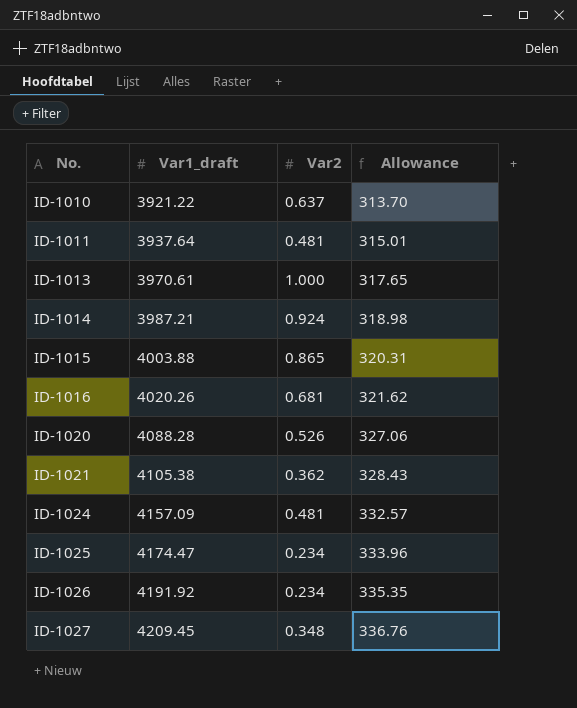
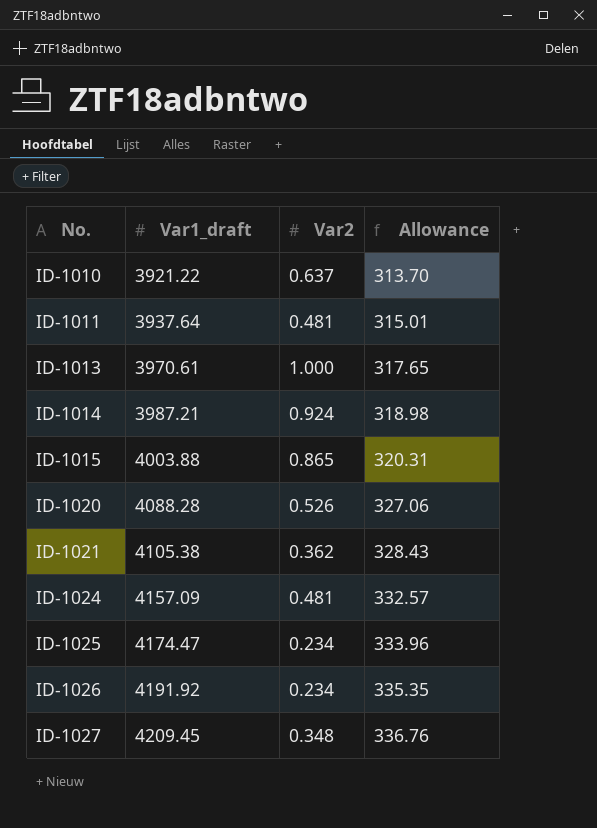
row ID-1016: 4020.26 | 0.681 | 321.62 -> none

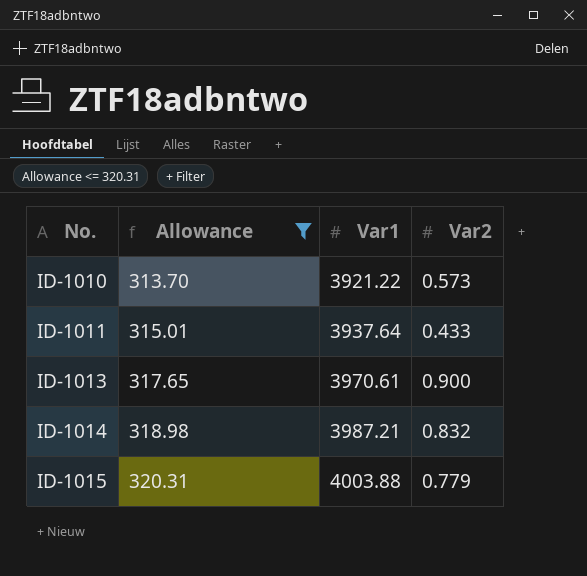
filter: none -> Allowance <= 320.31
column Allowance | position: 4 -> 2
column name: Var1_draft -> Var1
ID-1010 | Var2: 0.637 -> 0.573
ID-1011 | Var2: 0.481 -> 0.433
ID-1013 | Var2: 1.000 -> 0.900
ID-1014 | Var2: 0.924 -> 0.832
ID-1015 | Var2: 0.865 -> 0.779

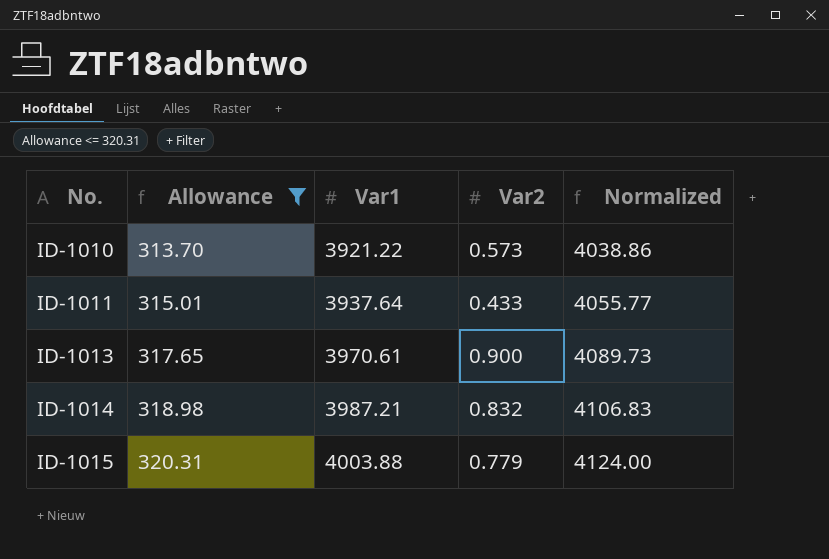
column Normalized | formula: none -> [Var1] * 1.03

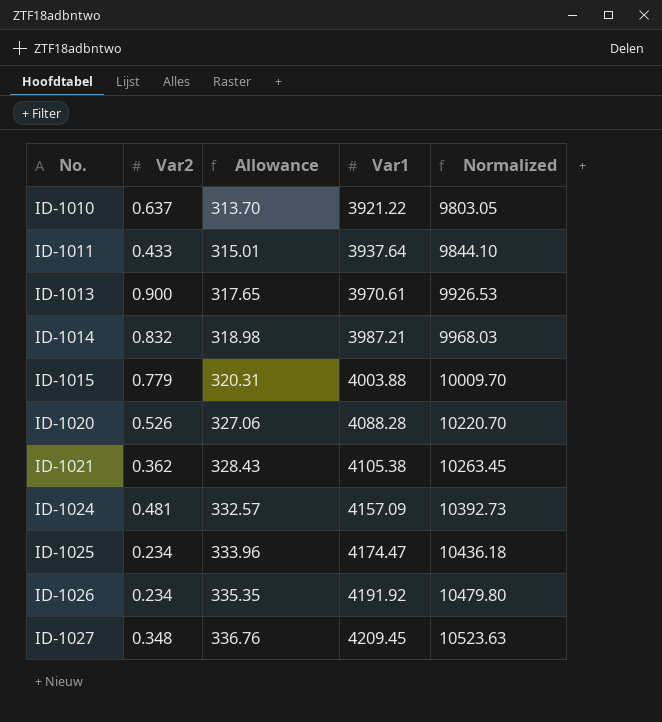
filter: Allowance <= 320.31 -> none
column Var2 | position: 4 -> 2
column Normalized | formula: [Var1] * 1.03 -> [Var1] * 2.5
ID-1010 | Var2: 0.573 -> 0.637

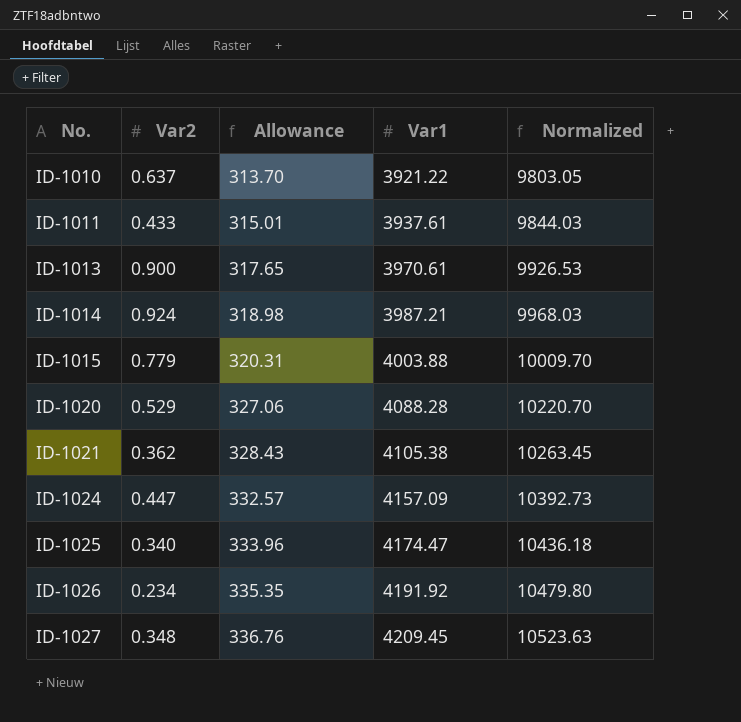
ID-1011 | Var1: 3937.64 -> 3937.61
ID-1011 | Normalized: 9844.10 -> 9844.03
ID-1014 | Var2: 0.832 -> 0.924
ID-1020 | Var2: 0.526 -> 0.529
ID-1024 | Var2: 0.481 -> 0.447
ID-1025 | Var2: 0.234 -> 0.340

